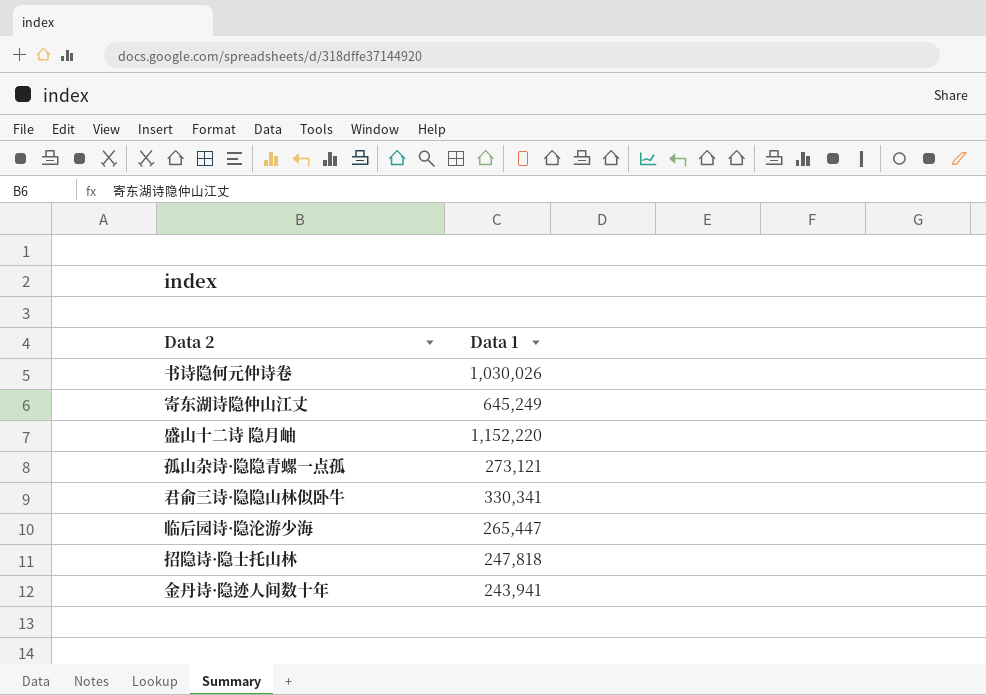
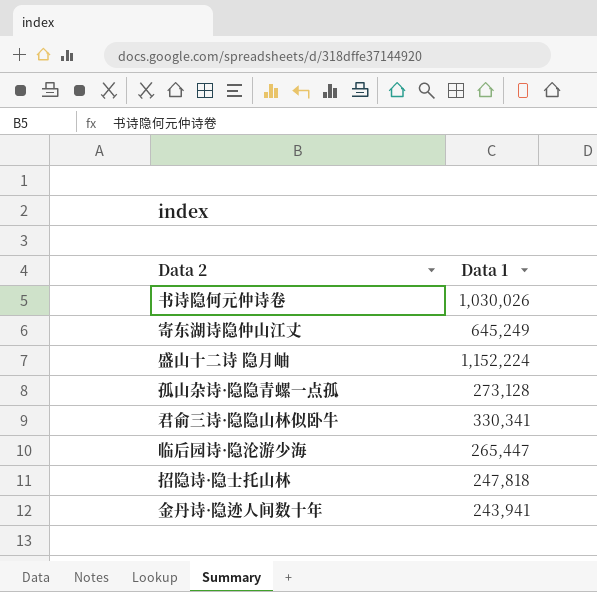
盛山十二诗 隐月岫 | Data 1: 1,152,220 -> 1,152,224
孤山杂诗·隐隐青螺一点孤 | Data 1: 273,121 -> 273,128

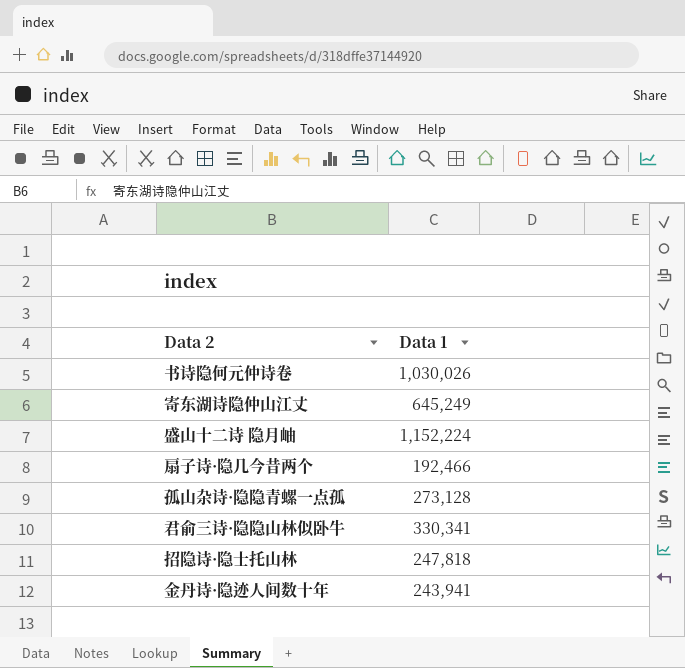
row 临后园诗·隐沦游少海: 265,447 -> none
row 扇子诗·隐几今昔两个: none -> 192,466

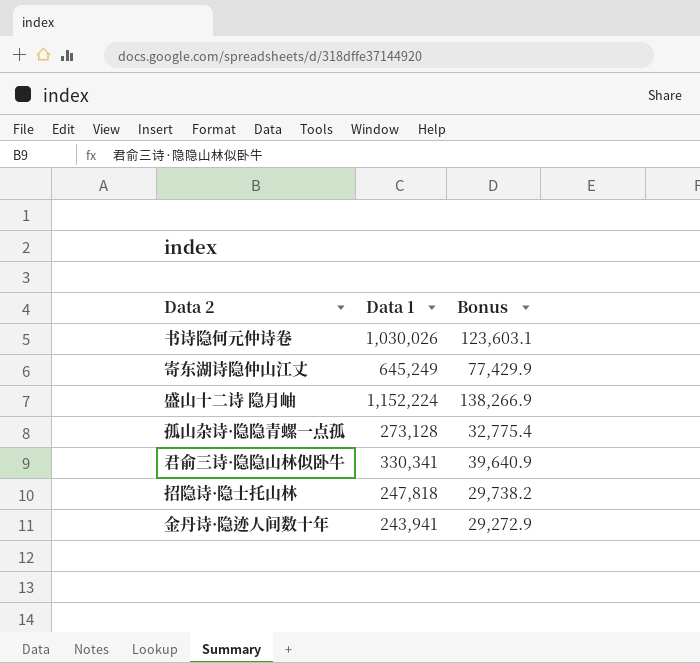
column Bonus | formula: none -> [Data 1] * 0.12
row 扇子诗·隐几今昔两个: 192,466 -> none

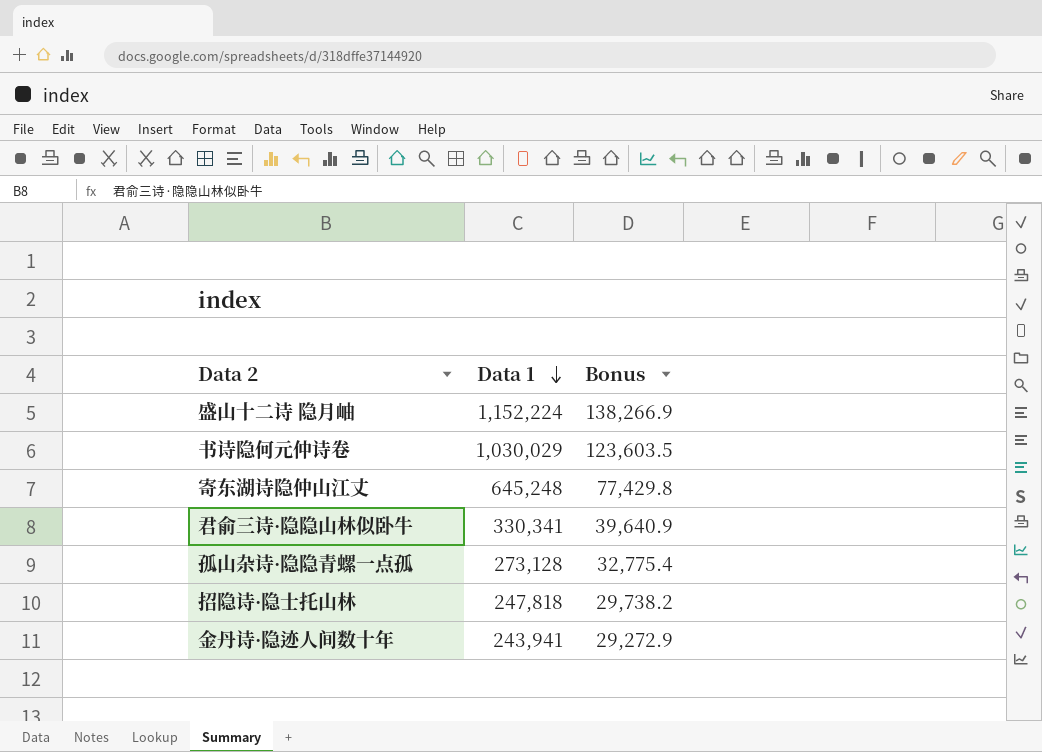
row order: none -> Data 1 descending
书诗隐何元仲诗卷 | Data 1: 1,030,026 -> 1,030,029
书诗隐何元仲诗卷 | Bonus: 123,603.1 -> 123,603.5
寄东湖诗隐仲山江丈 | Data 1: 645,249 -> 645,248
寄东湖诗隐仲山江丈 | Bonus: 77,429.9 -> 77,429.8

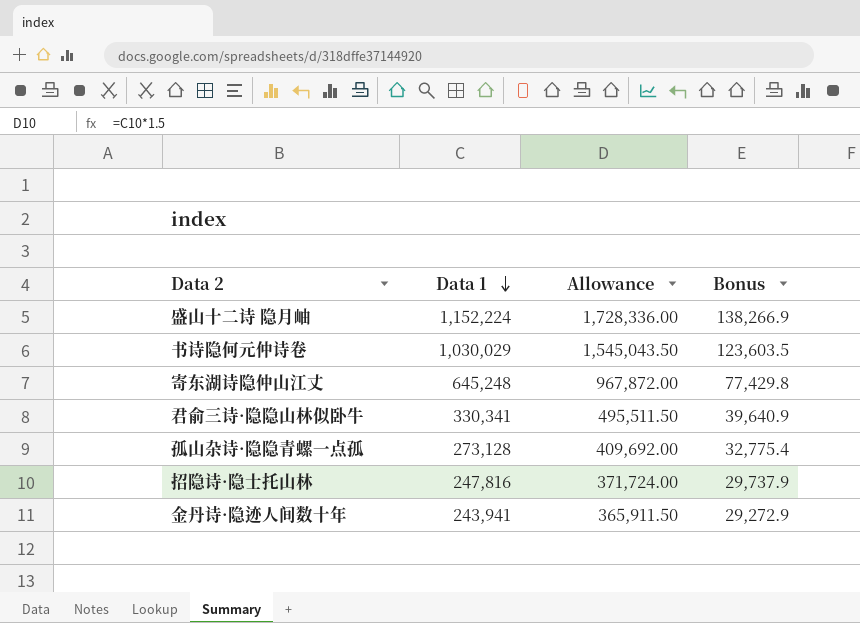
column Allowance | formula: none -> [Data 1] * 1.5
招隐诗·隐士托山林 | Data 1: 247,818 -> 247,816
招隐诗·隐士托山林 | Bonus: 29,738.2 -> 29,737.9

